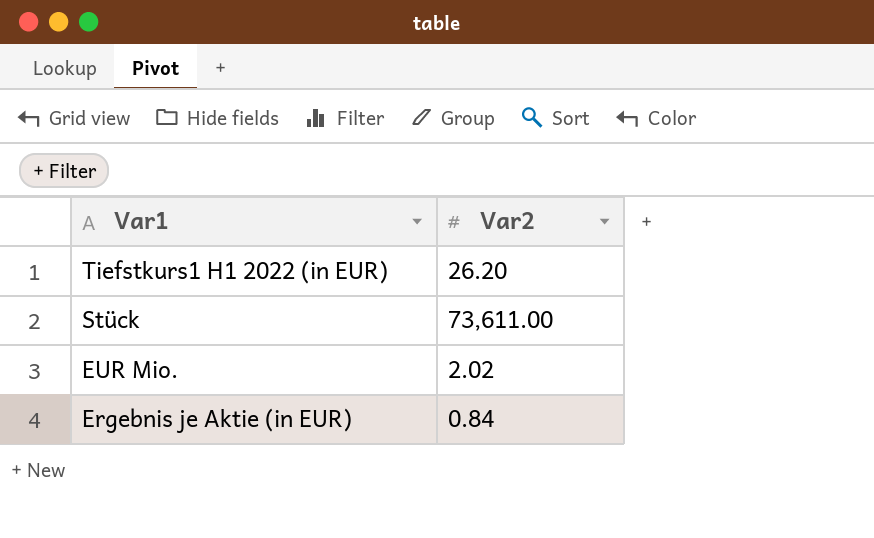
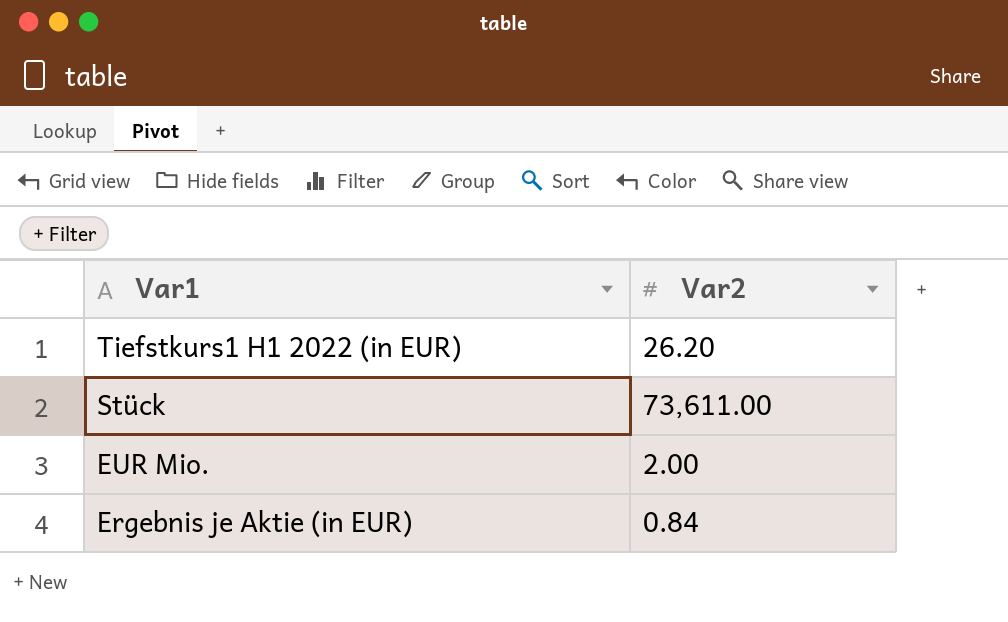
EUR Mio. | Var2: 2.02 -> 2.00

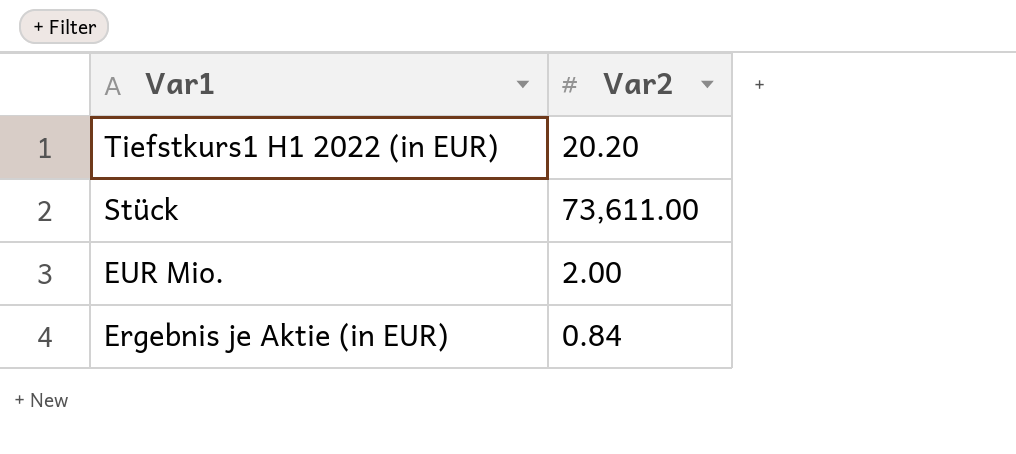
Tiefstkurs1 H1 2022 (in EUR) | Var2: 26.20 -> 20.20

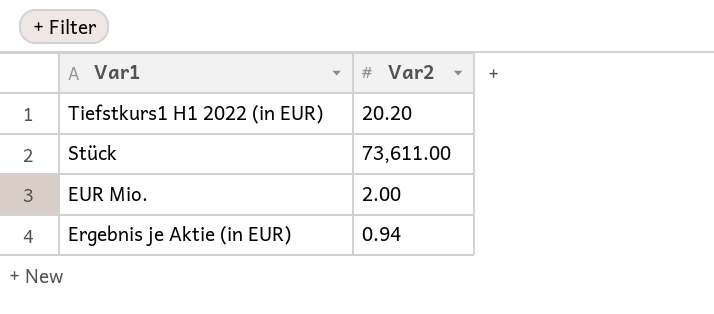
Ergebnis je Aktie (in EUR) | Var2: 0.84 -> 0.94

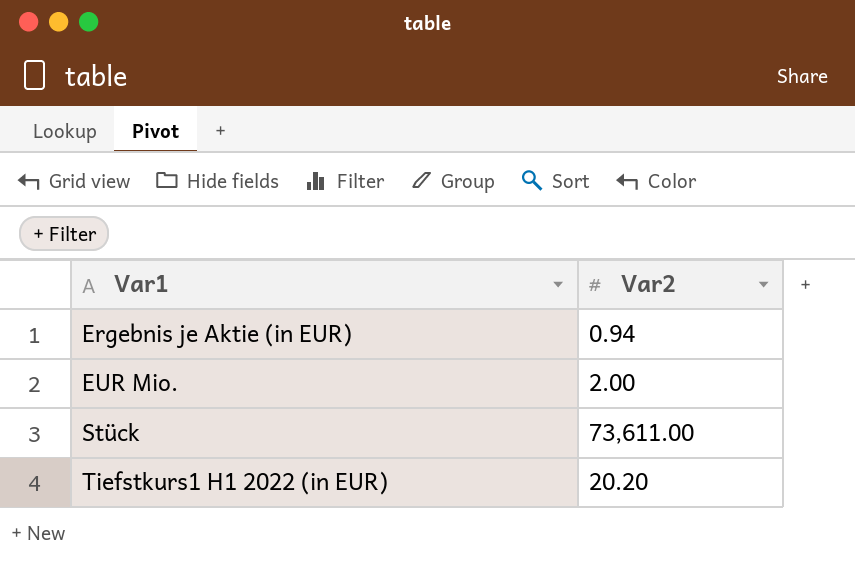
row order: Var1 descending -> Var1 ascending

